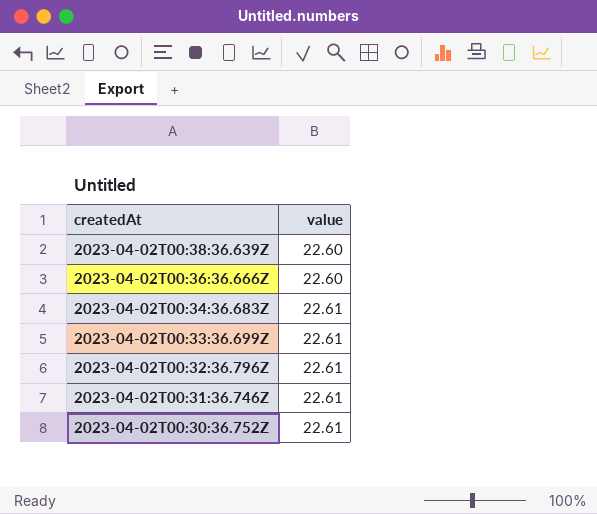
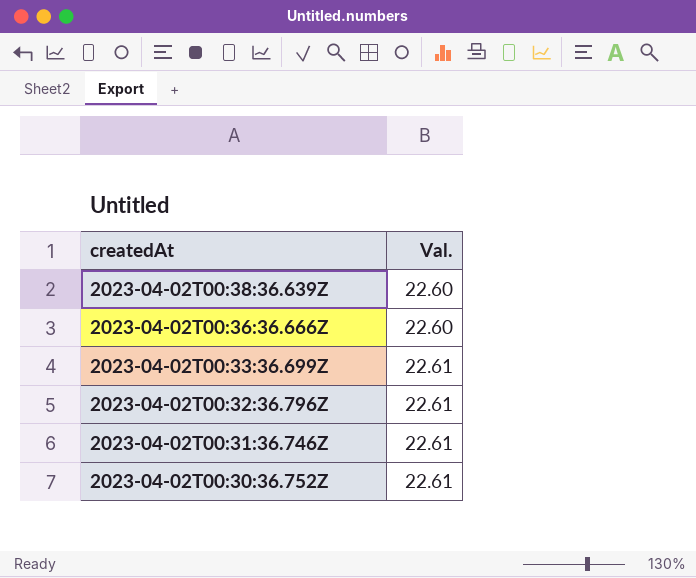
column name: value -> Val.
row 2023-04-02T00:34:36.683Z: 22.61 -> none

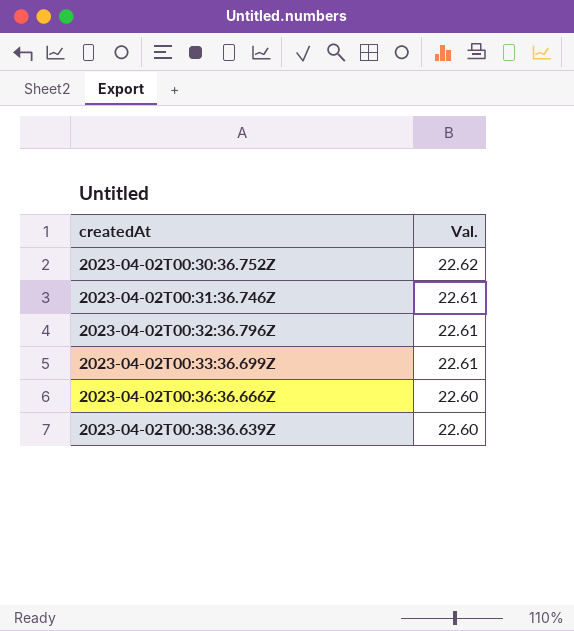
row order: createdAt descending -> createdAt ascending
2023-04-02T00:30:36.752Z | Val.: 22.61 -> 22.62

